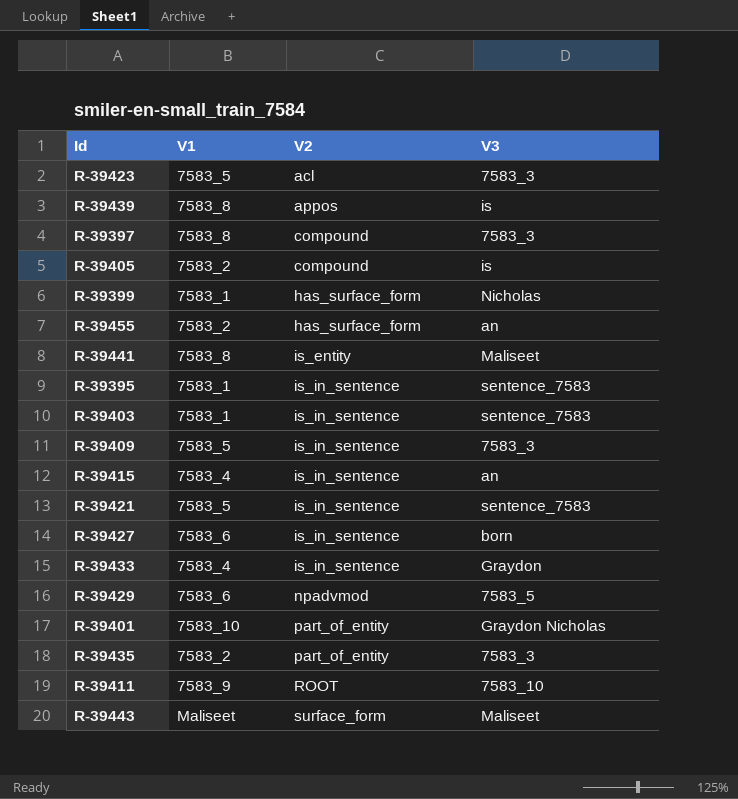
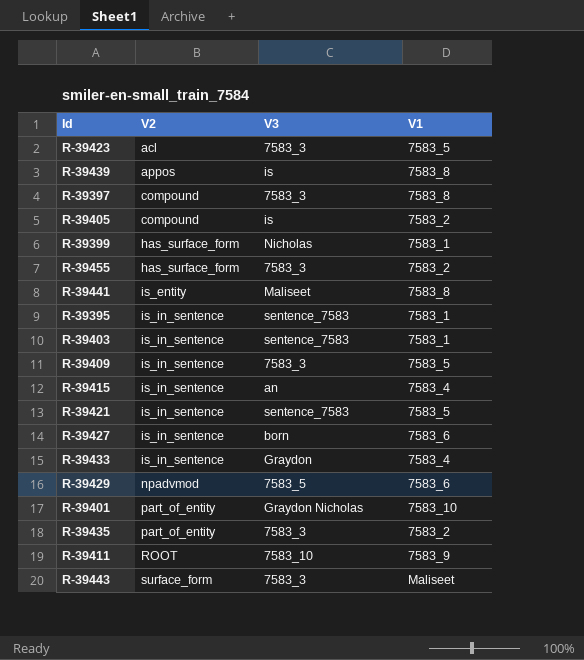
column V1 | position: 2 -> 4
R-39455 | V3: an -> 7583_3
R-39443 | V3: Maliseet -> 7583_3

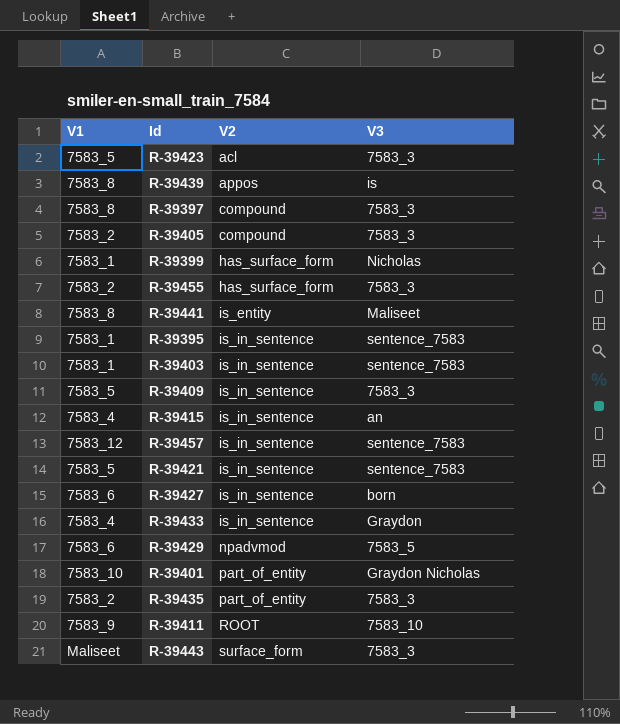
column V1 | position: 4 -> 1
R-39405 | V3: is -> 7583_3
row R-39457: none -> 7583_12 | is_in_sentence | sentence_7583

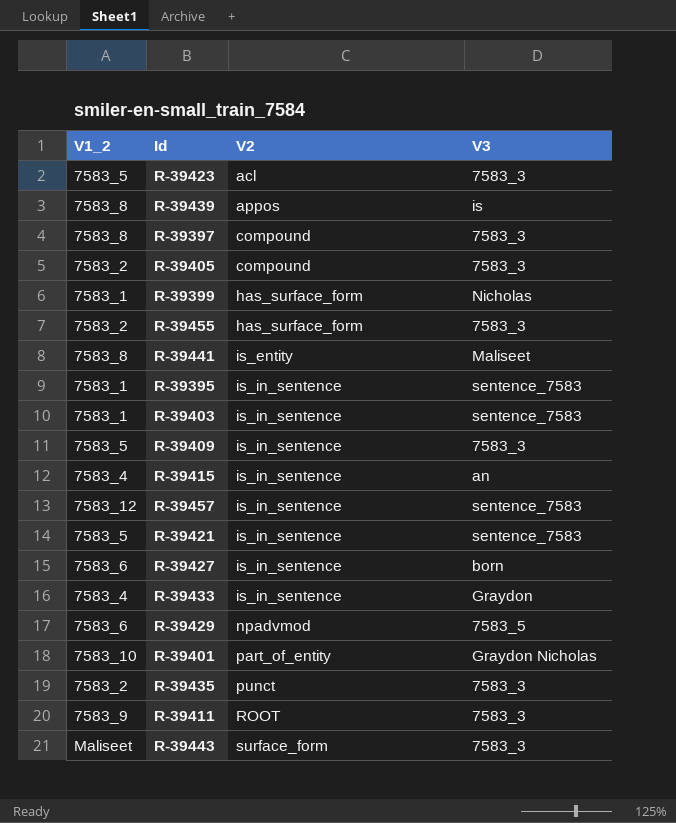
column name: V1 -> V1_2
R-39435 | V2: part_of_entity -> punct
R-39411 | V3: 7583_10 -> 7583_3

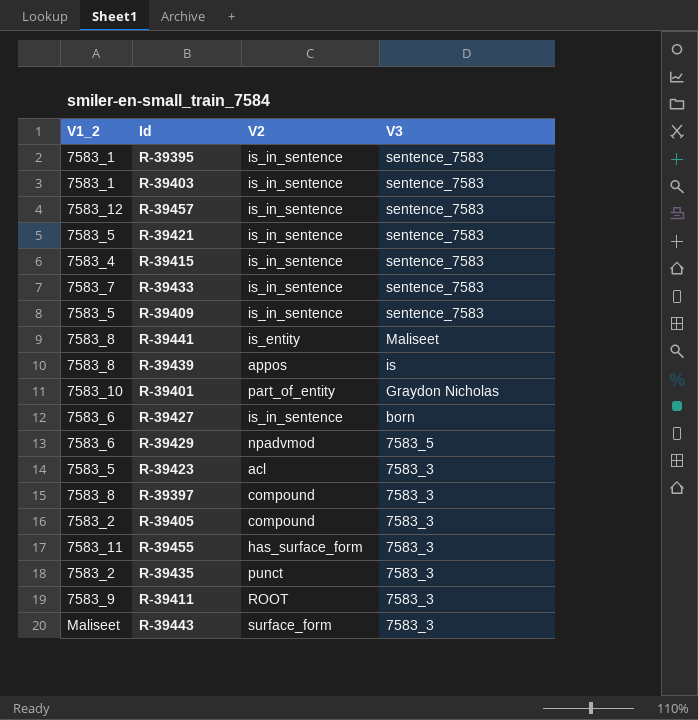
row order: V2 ascending -> V3 descending
row R-39399: 7583_1 | has_surface_form | Nicholas -> none
R-39415 | V3: an -> sentence_7583
R-39433 | V1_2: 7583_4 -> 7583_7
R-39433 | V3: Graydon -> sentence_7583
R-39409 | V3: 7583_3 -> sentence_7583
R-39455 | V1_2: 7583_2 -> 7583_11

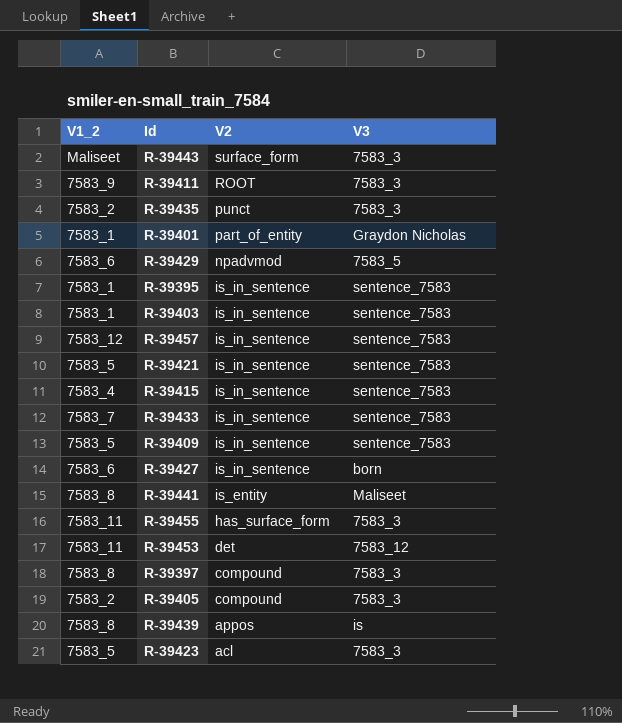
row order: V3 descending -> V2 descending
R-39401 | V1_2: 7583_10 -> 7583_1
row R-39453: none -> 7583_11 | det | 7583_12

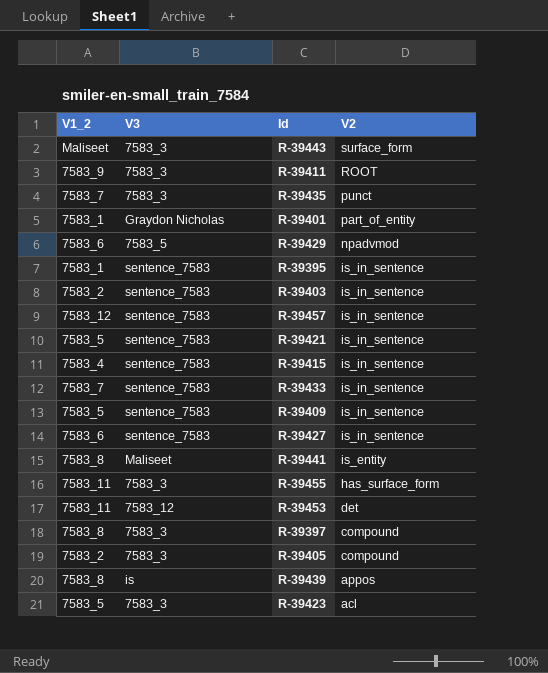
column V3 | position: 4 -> 2
R-39435 | V1_2: 7583_2 -> 7583_7
R-39403 | V1_2: 7583_1 -> 7583_2
R-39427 | V3: born -> sentence_7583

